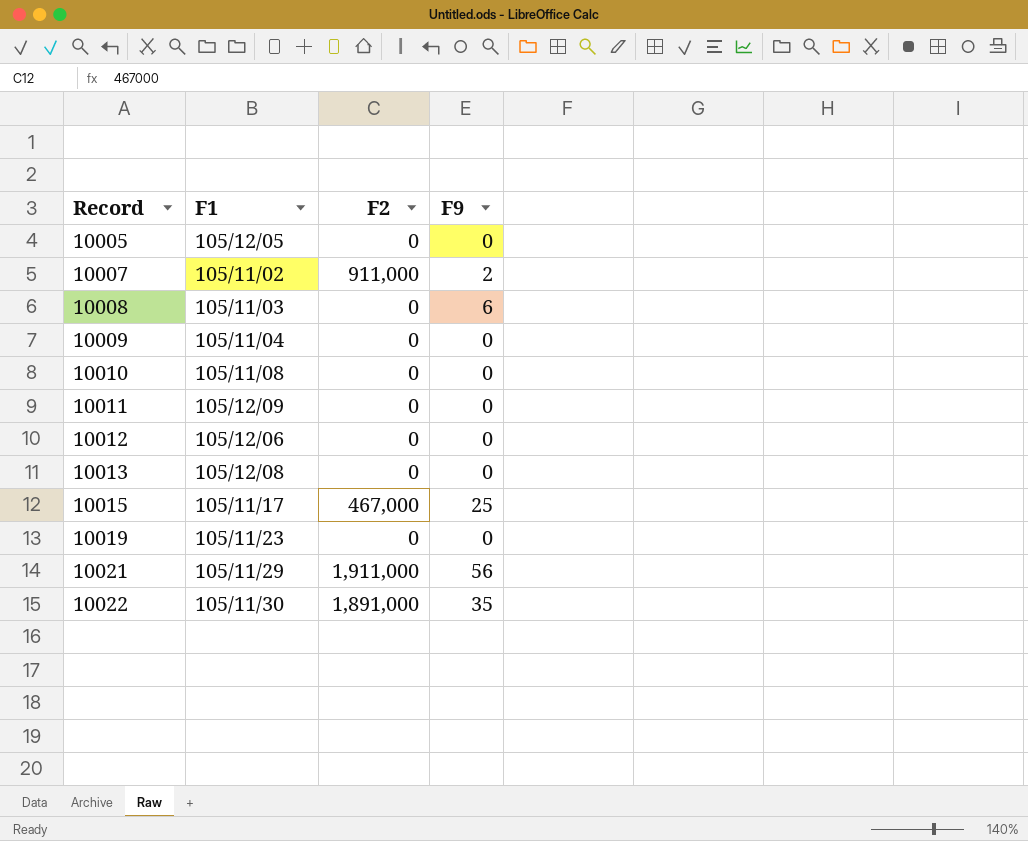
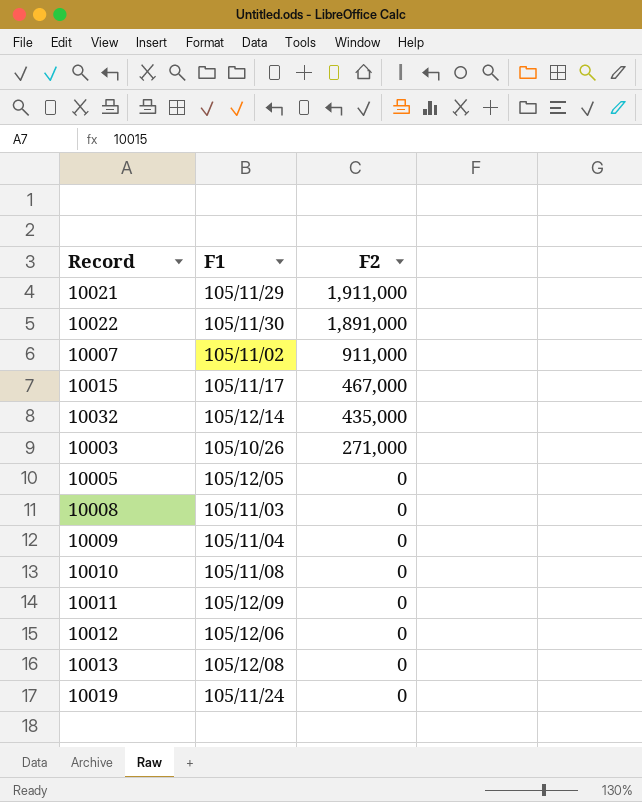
row order: Record ascending -> F2 descending
column F9 | position: 4 -> none
row 10032: none -> 105/12/14 | 435,000
row 10003: none -> 105/10/26 | 271,000
10019 | F1: 105/11/23 -> 105/11/24

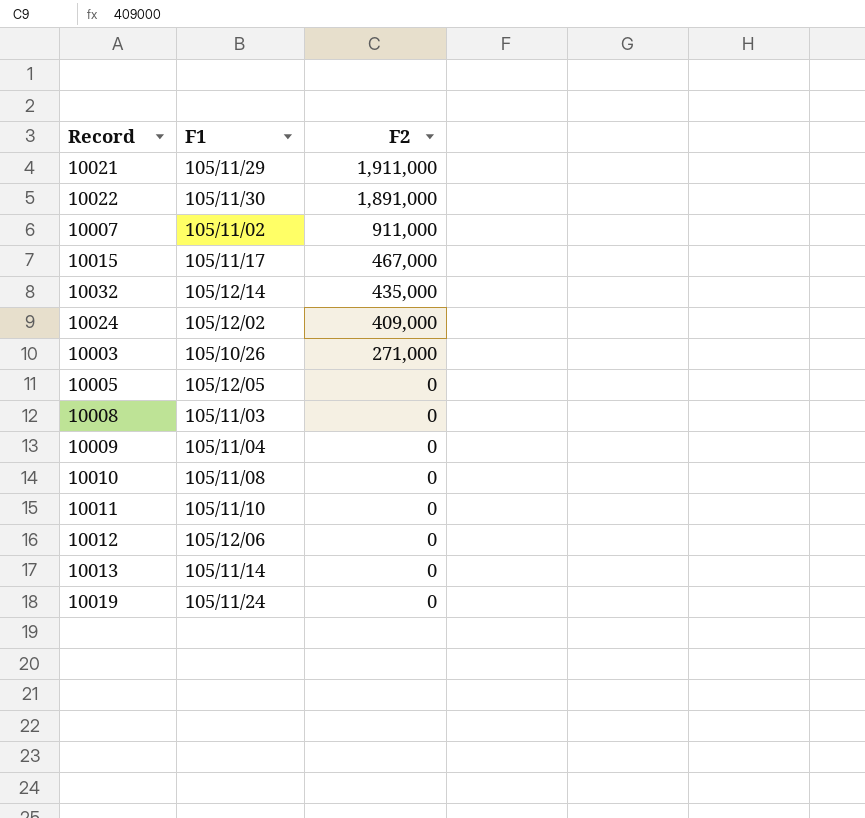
row 10024: none -> 105/12/02 | 409,000
10011 | F1: 105/12/09 -> 105/11/10
10013 | F1: 105/12/08 -> 105/11/14

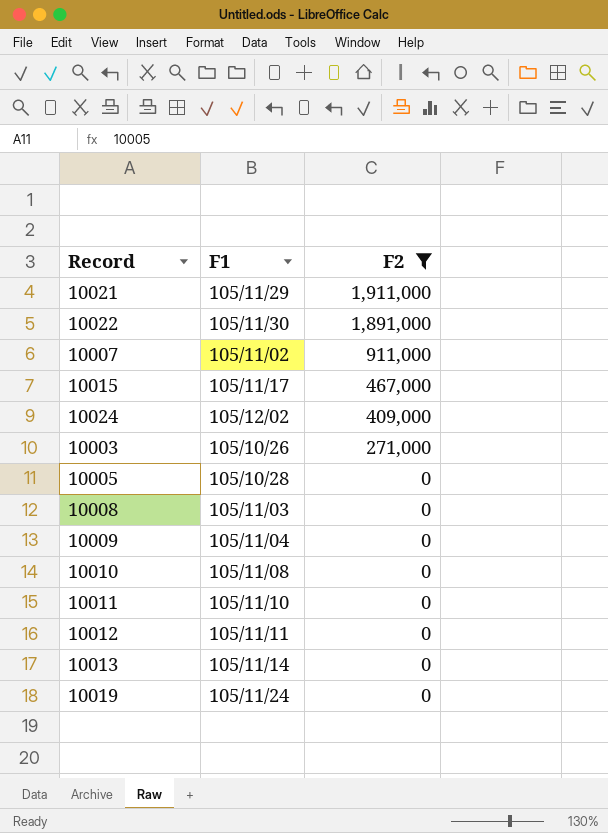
filter: none -> F2 != 435,000
10005 | F1: 105/12/05 -> 105/10/28
10012 | F1: 105/12/06 -> 105/11/11

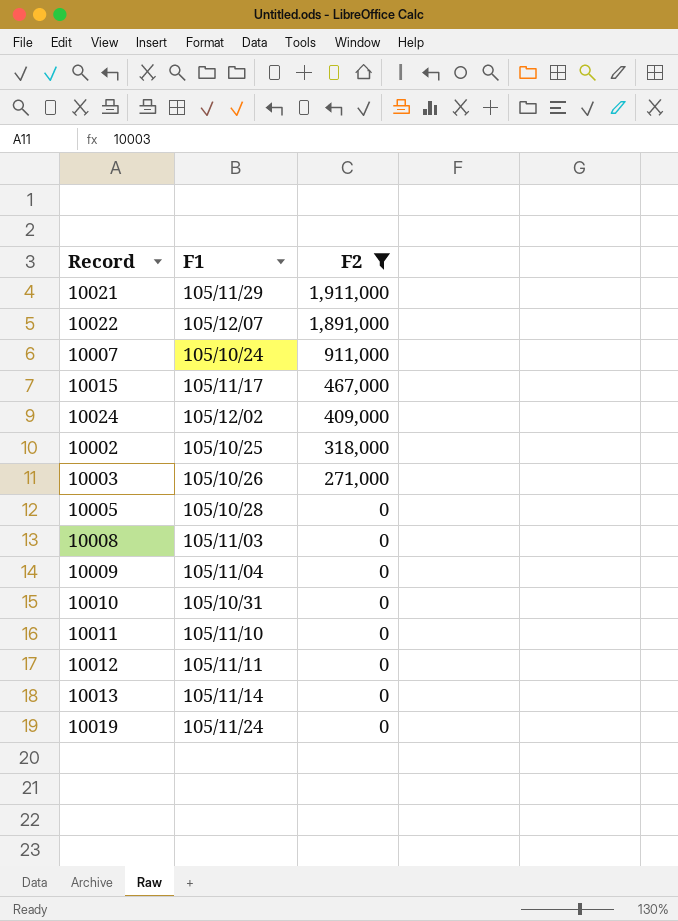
10022 | F1: 105/11/30 -> 105/12/07
10007 | F1: 105/11/02 -> 105/10/24
row 10002: none -> 105/10/25 | 318,000
10010 | F1: 105/11/08 -> 105/10/31

